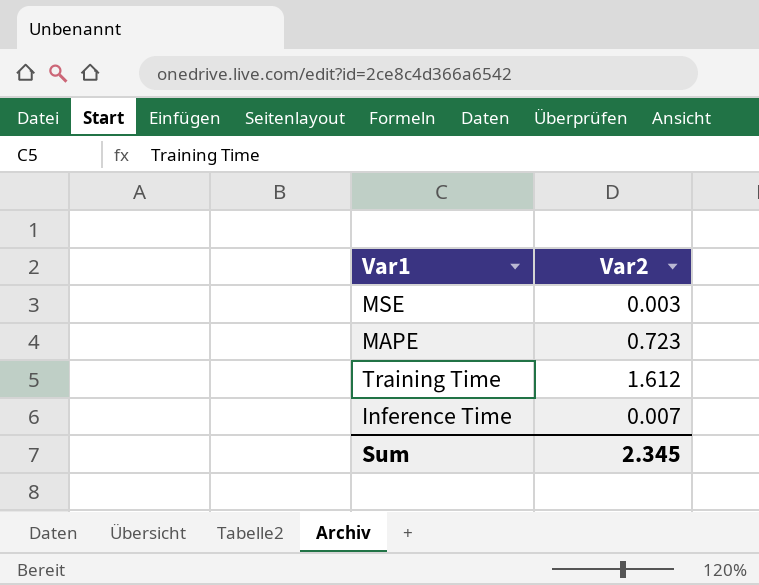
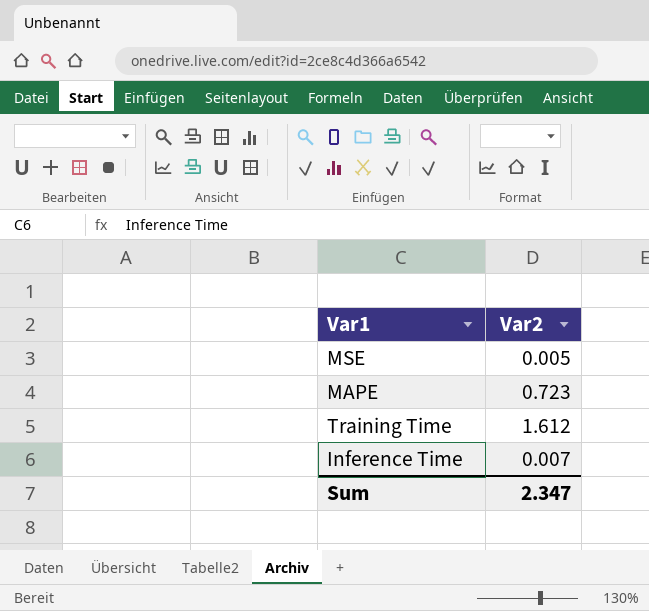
MSE | Var2: 0.003 -> 0.005
Sum | Var2: 2.345 -> 2.347

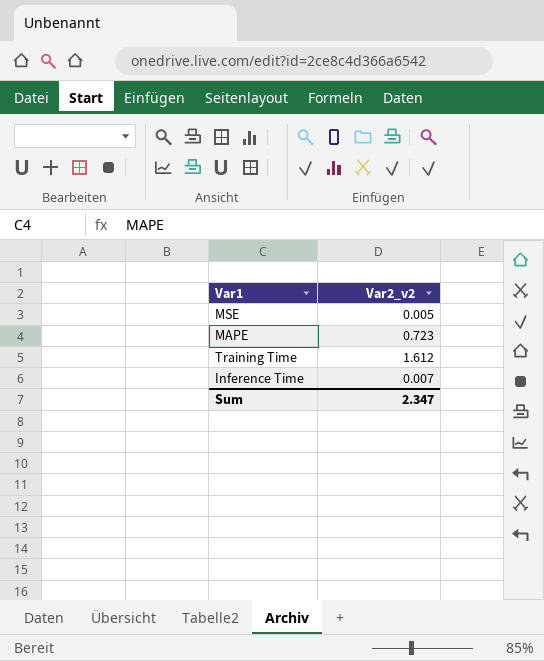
column name: Var2 -> Var2_v2

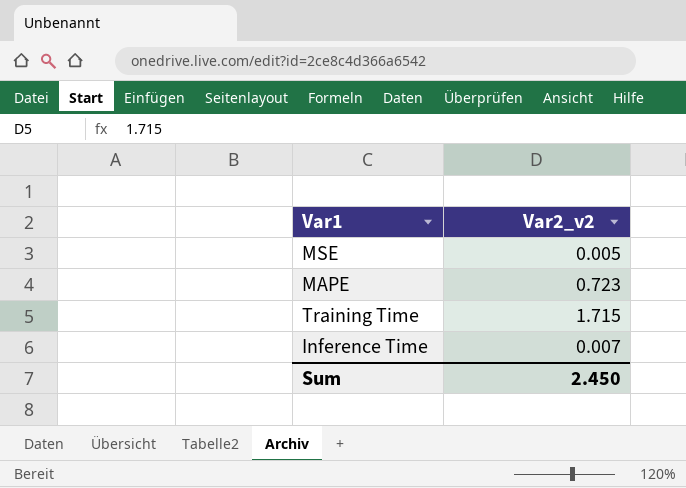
Training Time | Var2_v2: 1.612 -> 1.715
Sum | Var2_v2: 2.347 -> 2.450

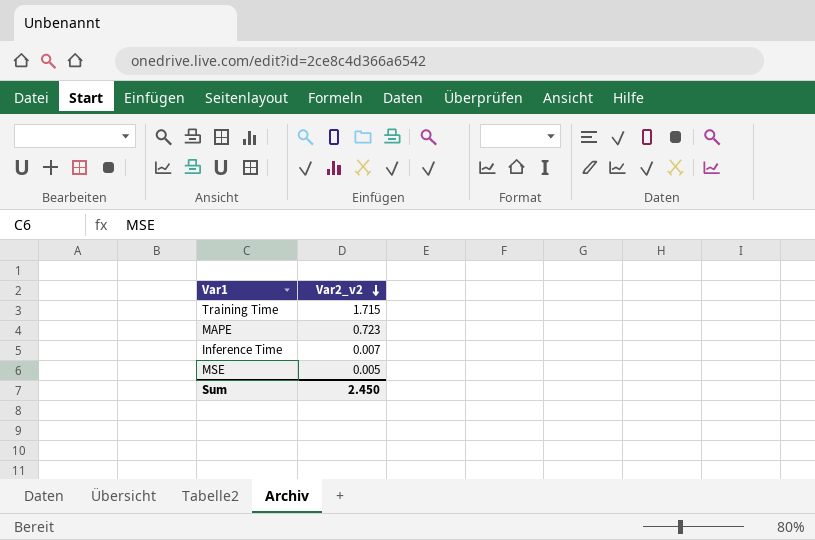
row order: none -> Var2_v2 descending

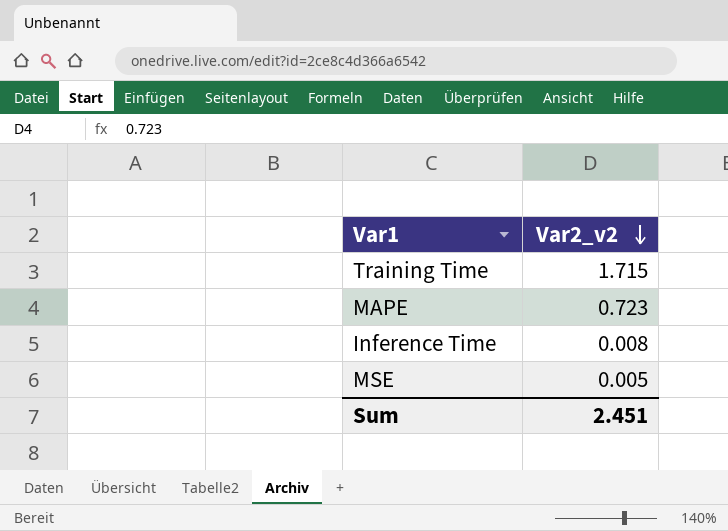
Inference Time | Var2_v2: 0.007 -> 0.008
Sum | Var2_v2: 2.450 -> 2.451

